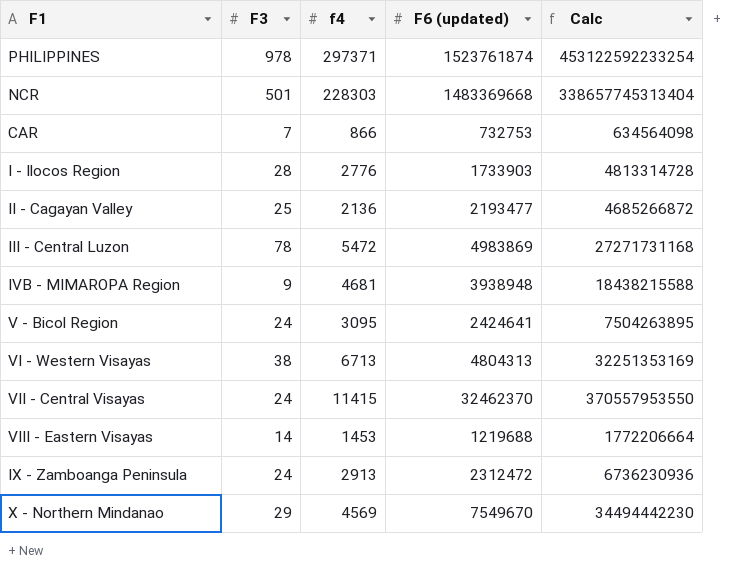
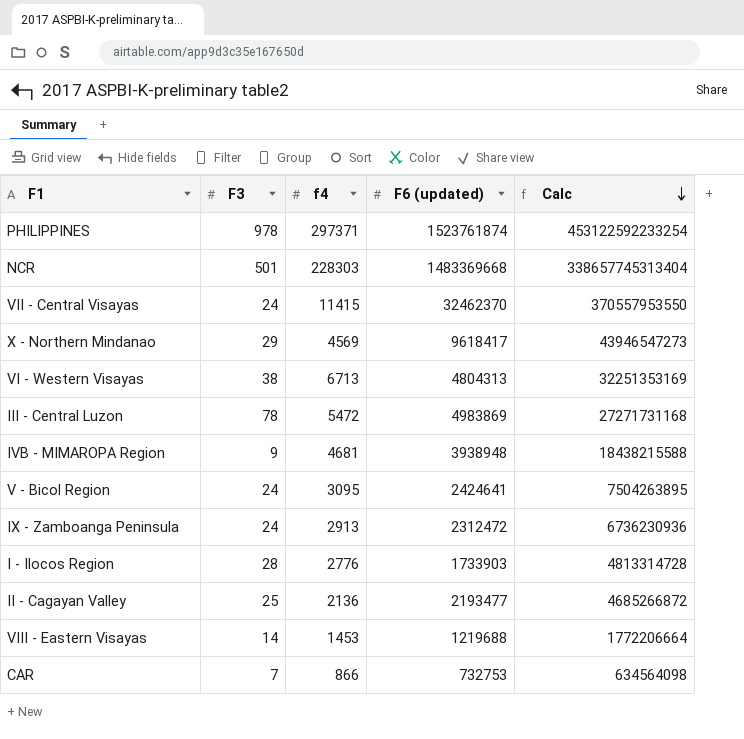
row order: none -> Calc descending
X - Northern Mindanao | F6 (updated): 7549670 -> 9618417
X - Northern Mindanao | Calc: 34494442230 -> 43946547273

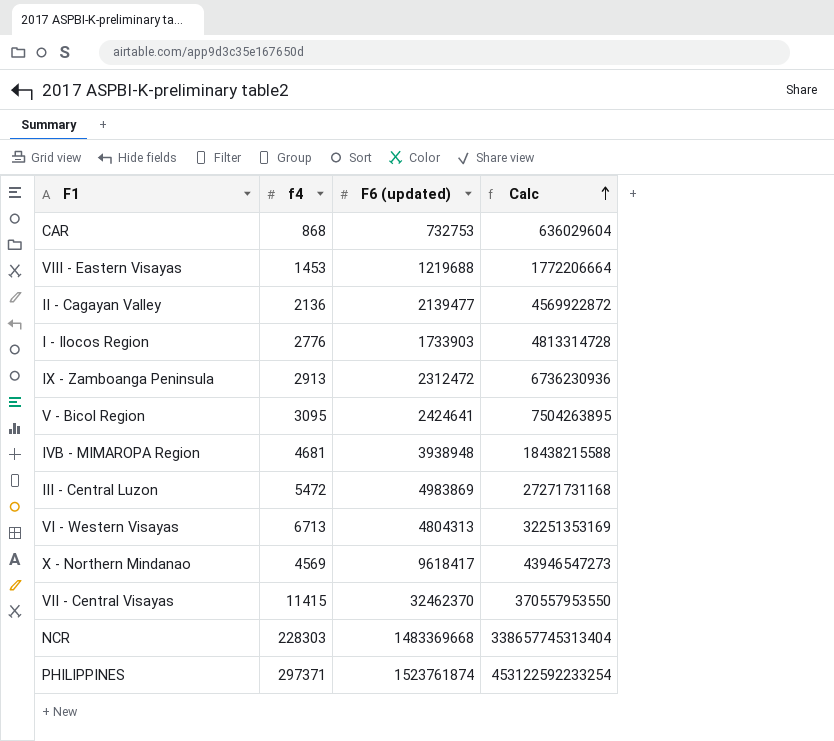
row order: Calc descending -> Calc ascending
column F3 | position: 2 -> none
CAR | f4: 866 -> 868
CAR | Calc: 634564098 -> 636029604
II - Cagayan Valley | F6 (updated): 2193477 -> 2139477
II - Cagayan Valley | Calc: 4685266872 -> 4569922872

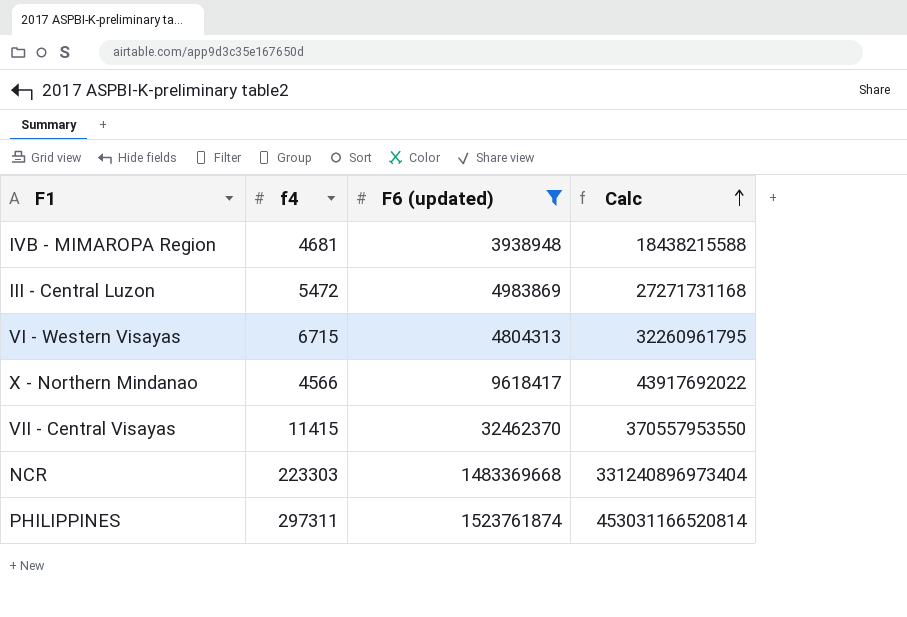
filter: none -> F6 (updated) >= 3938948
VI - Western Visayas | f4: 6713 -> 6715
VI - Western Visayas | Calc: 32251353169 -> 32260961795
X - Northern Mindanao | f4: 4569 -> 4566
X - Northern Mindanao | Calc: 43946547273 -> 43917692022
NCR | f4: 228303 -> 223303
NCR | Calc: 338657745313404 -> 331240896973404
PHILIPPINES | f4: 297371 -> 297311
PHILIPPINES | Calc: 453122592233254 -> 453031166520814

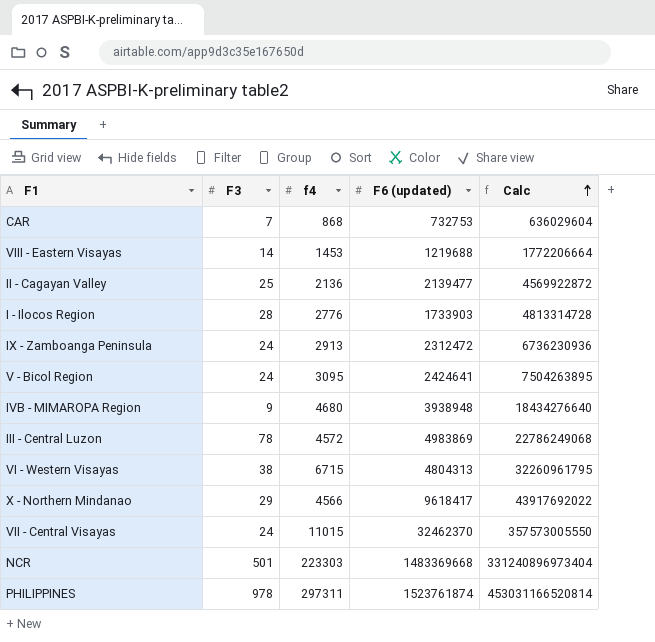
filter: F6 (updated) >= 3938948 -> none
column F3 | position: none -> 2
IVB - MIMAROPA Region | f4: 4681 -> 4680
IVB - MIMAROPA Region | Calc: 18438215588 -> 18434276640
III - Central Luzon | f4: 5472 -> 4572
III - Central Luzon | Calc: 27271731168 -> 22786249068
VII - Central Visayas | f4: 11415 -> 11015
VII - Central Visayas | Calc: 370557953550 -> 357573005550

